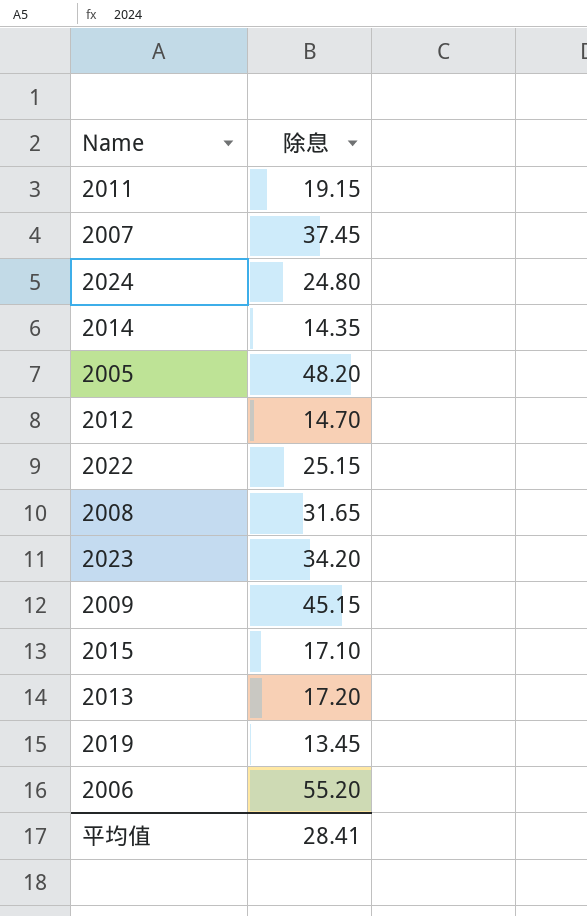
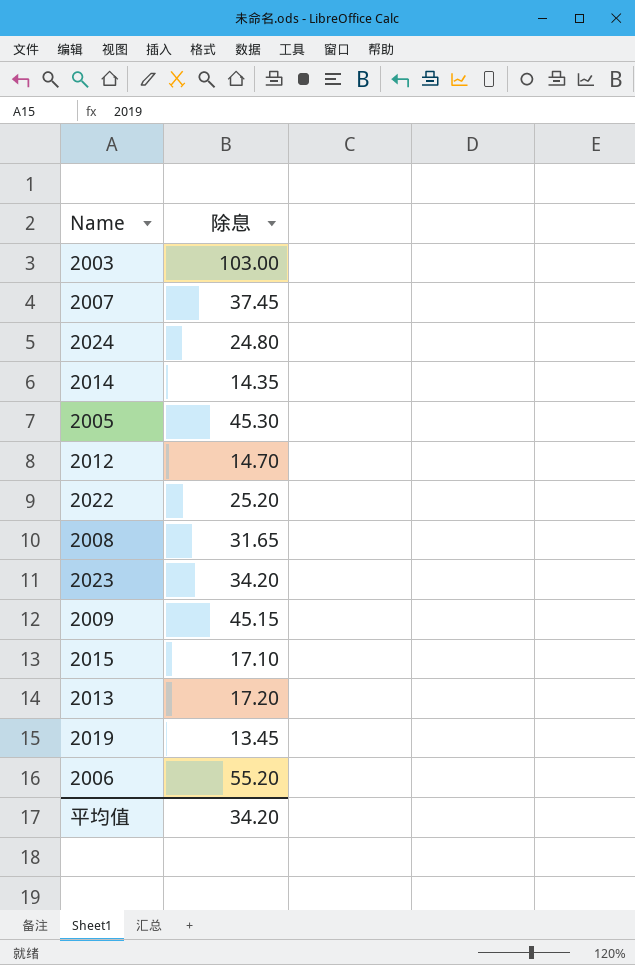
row 2011: 19.15 -> none
row 2003: none -> 103.00
2005 | 除息: 48.20 -> 45.30
2022 | 除息: 25.15 -> 25.20
平均值 | 除息: 28.41 -> 34.20

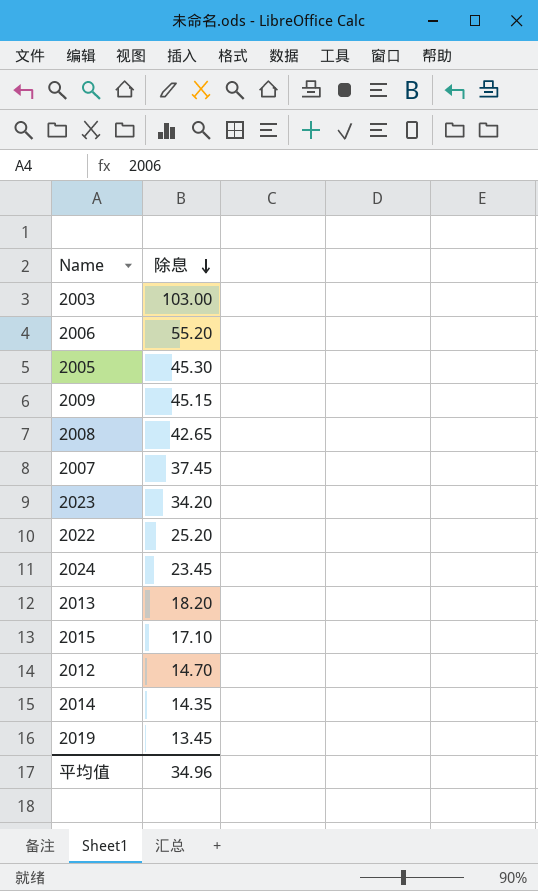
row order: none -> 除息 descending
2008 | 除息: 31.65 -> 42.65
2024 | 除息: 24.80 -> 23.45
2013 | 除息: 17.20 -> 18.20
平均值 | 除息: 34.20 -> 34.96

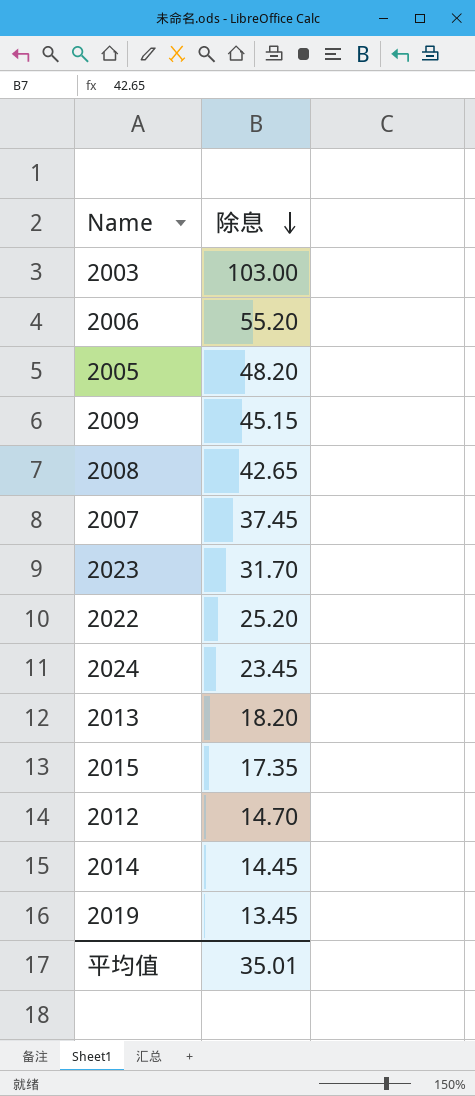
2005 | 除息: 45.30 -> 48.20
2023 | 除息: 34.20 -> 31.70
2015 | 除息: 17.10 -> 17.35
2014 | 除息: 14.35 -> 14.45
平均值 | 除息: 34.96 -> 35.01

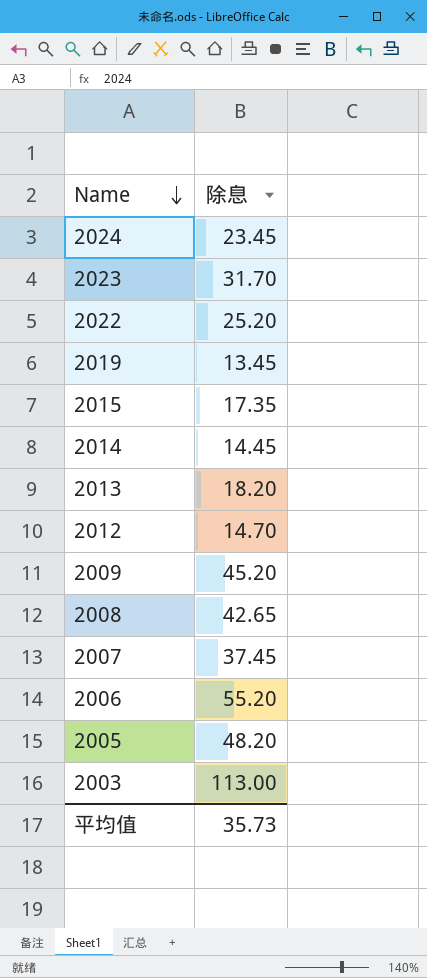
row order: 除息 descending -> Name descending
2009 | 除息: 45.15 -> 45.20
2003 | 除息: 103.00 -> 113.00
平均值 | 除息: 35.01 -> 35.73

